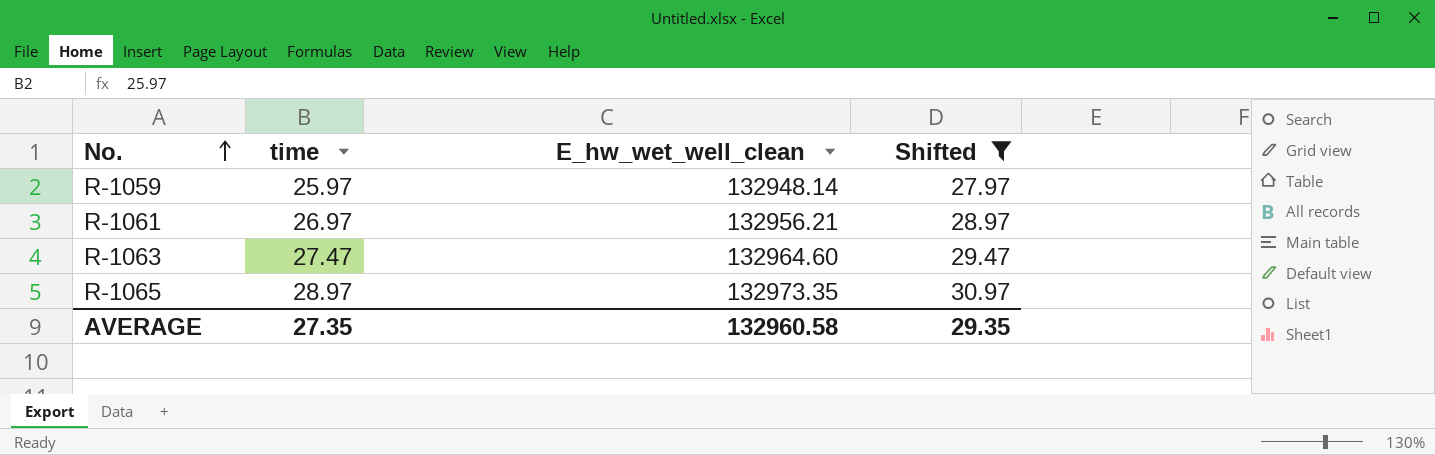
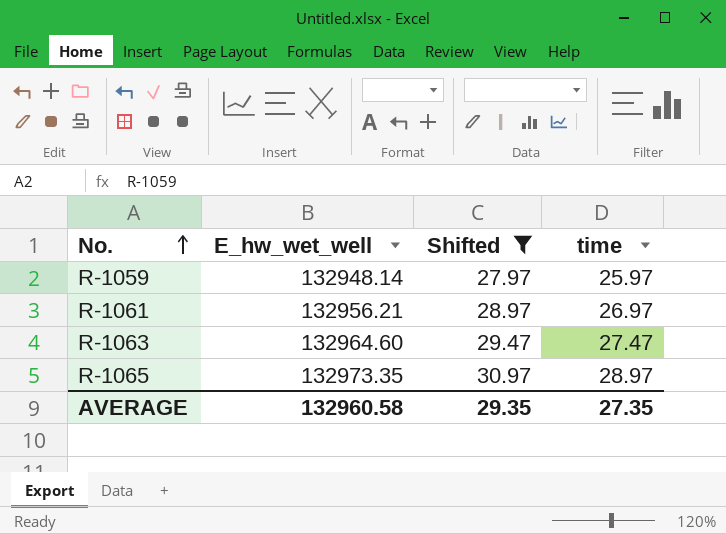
column name: E_hw_wet_well_clean -> E_hw_wet_well
column time | position: 2 -> 4

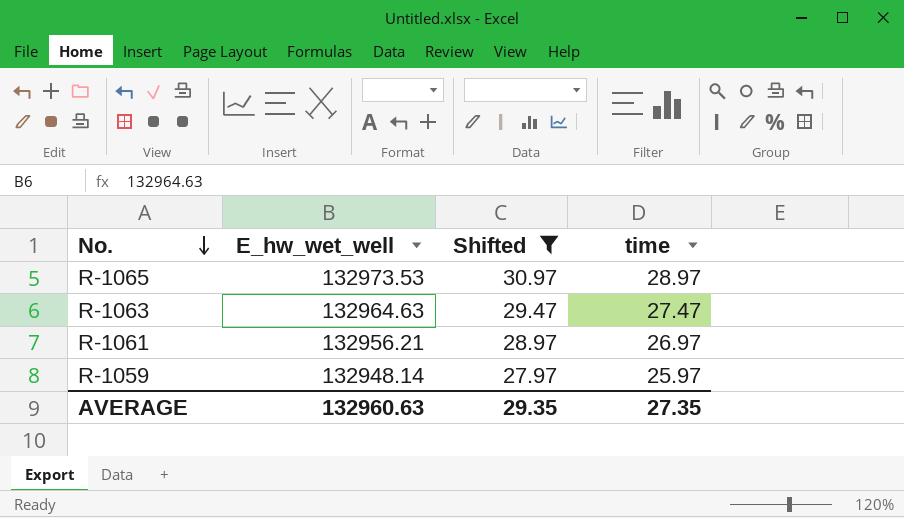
row order: No. ascending -> No. descending
R-1065 | E_hw_wet_well: 132973.35 -> 132973.53
R-1063 | E_hw_wet_well: 132964.60 -> 132964.63
AVERAGE | E_hw_wet_well: 132960.58 -> 132960.63

